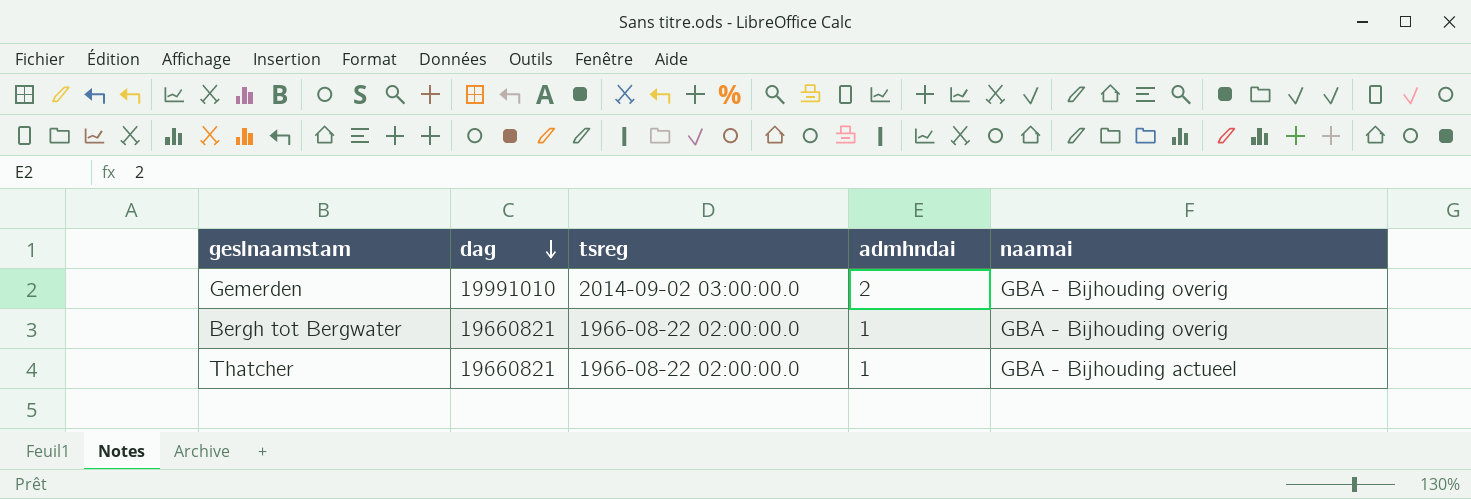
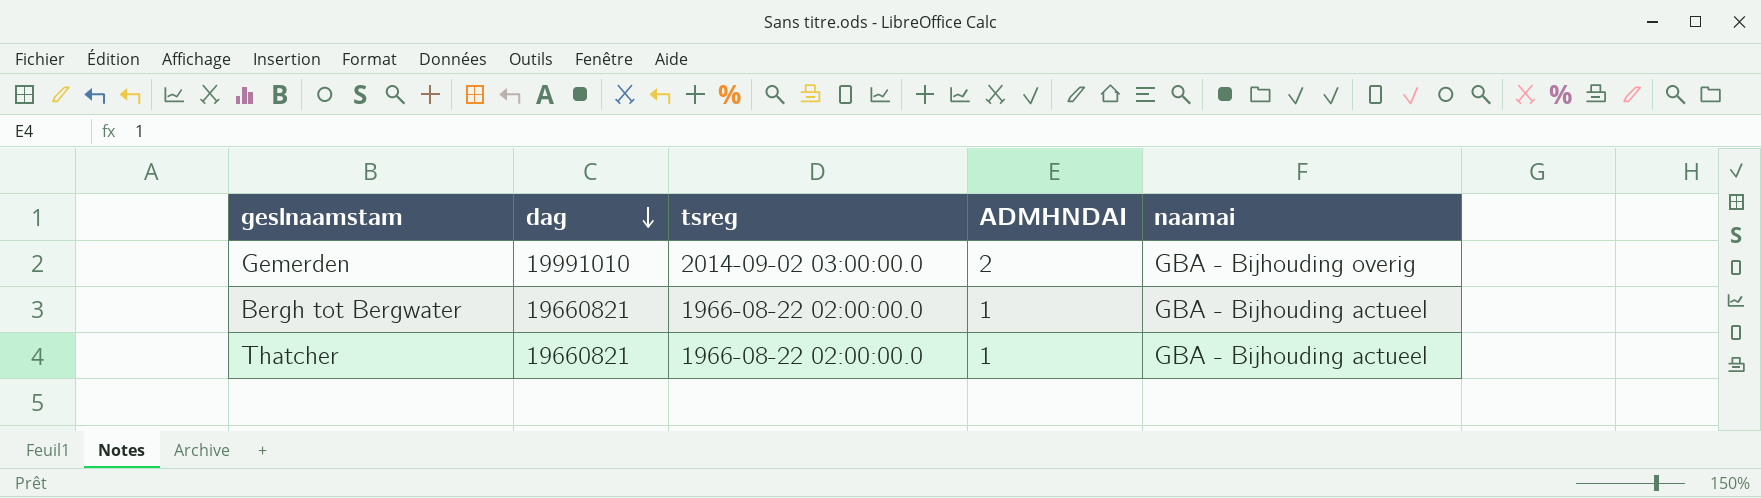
column name: admhndai -> ADMHNDAI
Bergh tot Bergwater | naamai: GBA - Bijhouding overig -> GBA - Bijhouding actueel

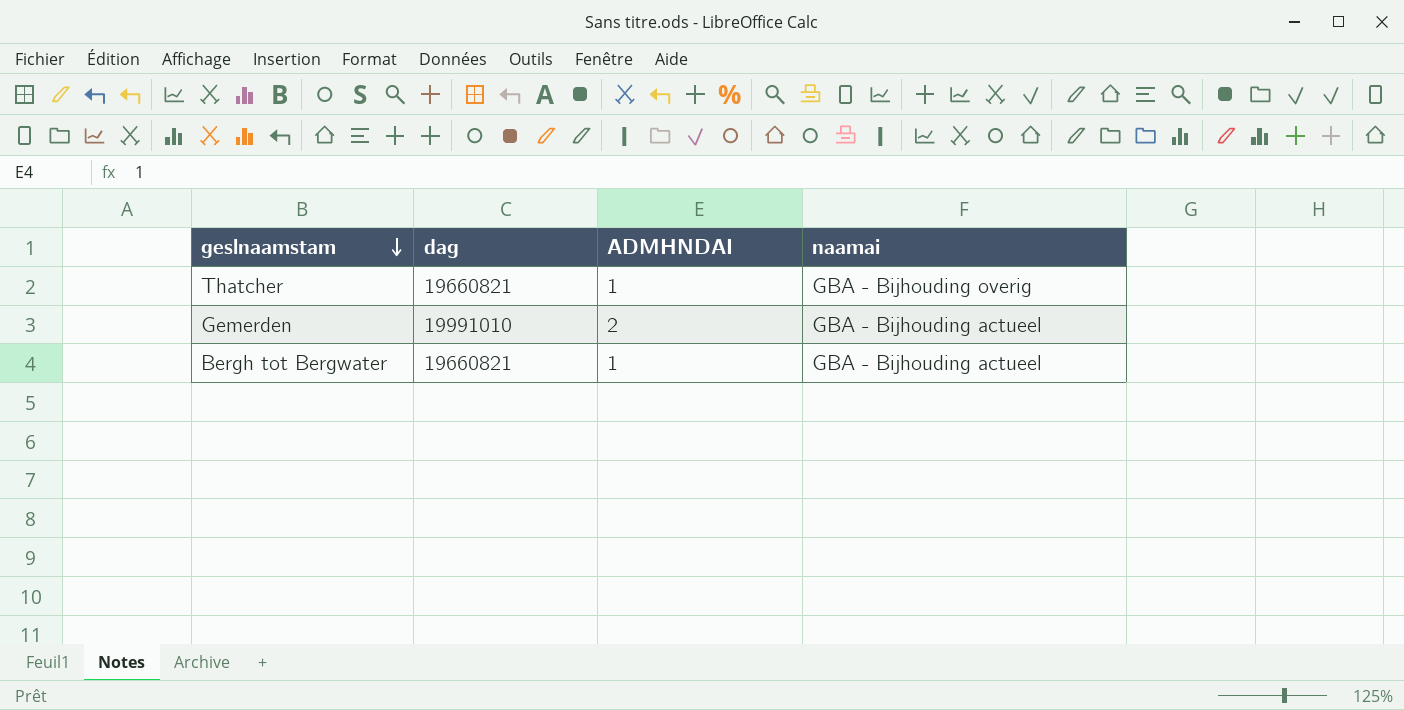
row order: dag descending -> geslnaamstam descending
column tsreg | position: 3 -> none
Thatcher | naamai: GBA - Bijhouding actueel -> GBA - Bijhouding overig
Gemerden | naamai: GBA - Bijhouding overig -> GBA - Bijhouding actueel

